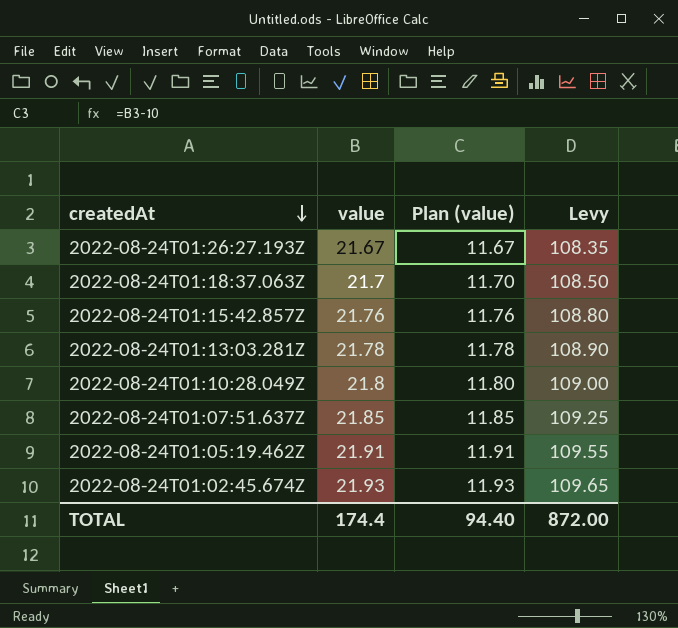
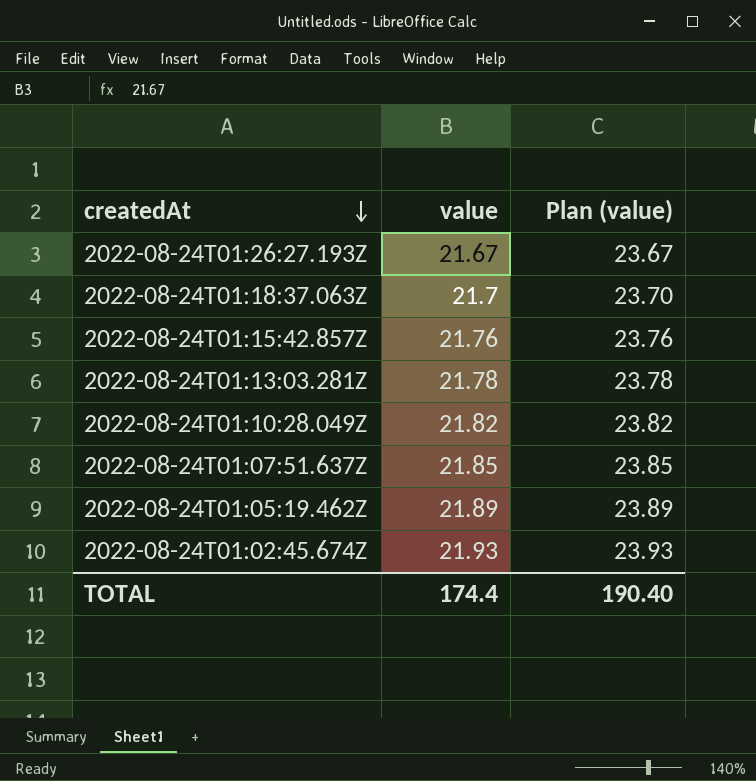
column Levy | formula: [value] * 5 -> none
column Plan (value) | formula: [value] - 10 -> [value] + 2
2022-08-24T01:10:28.049Z | value: 21.8 -> 21.82
2022-08-24T01:05:19.462Z | value: 21.91 -> 21.89
TOTAL | Plan (value): 94.40 -> 190.40

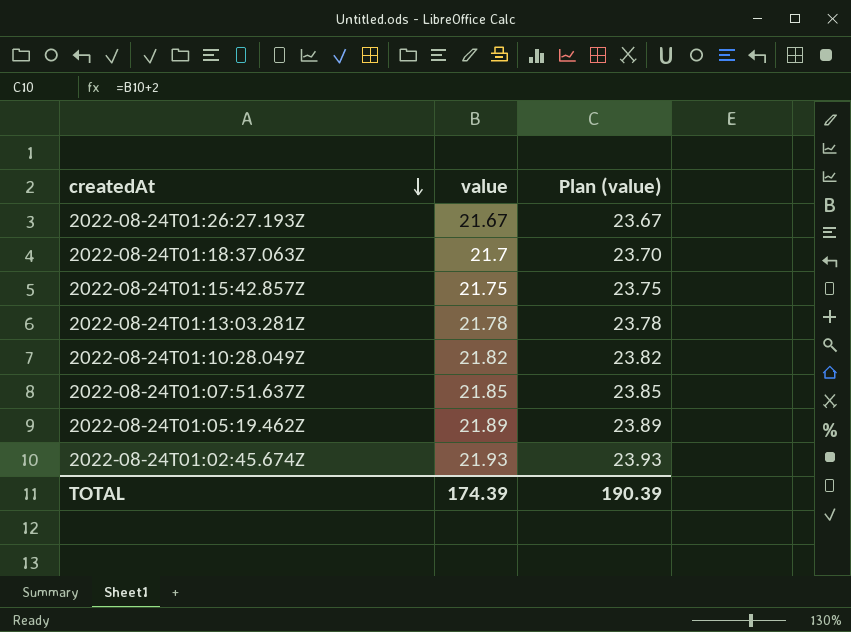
2022-08-24T01:15:42.857Z | value: 21.76 -> 21.75
2022-08-24T01:15:42.857Z | Plan (value): 23.76 -> 23.75
TOTAL | value: 174.4 -> 174.39
TOTAL | Plan (value): 190.40 -> 190.39

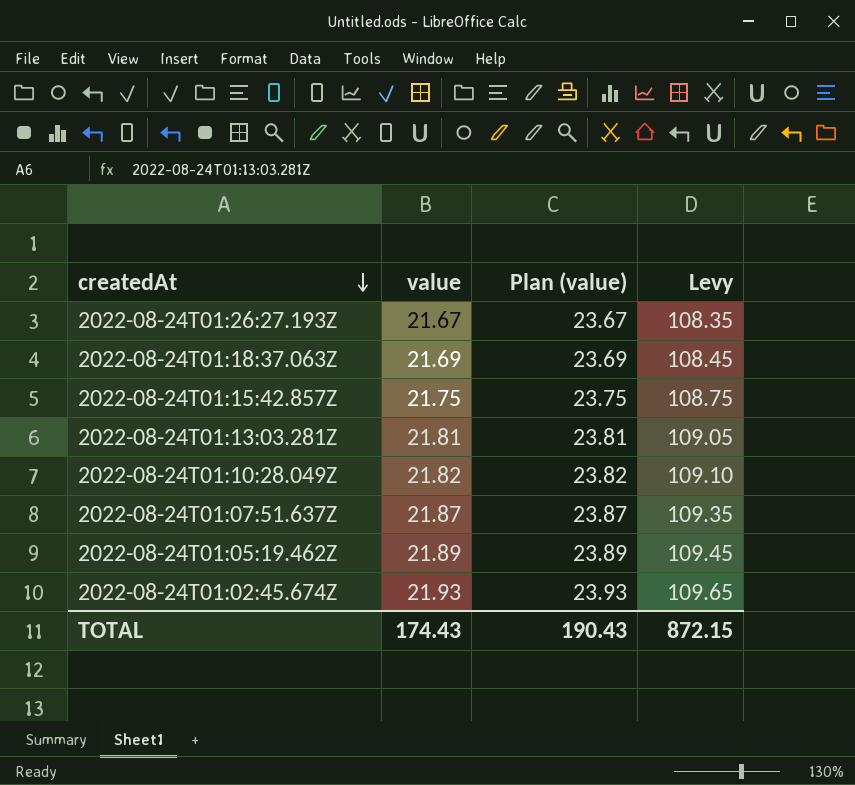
column Levy | formula: none -> [value] * 5
2022-08-24T01:18:37.063Z | value: 21.7 -> 21.69
2022-08-24T01:18:37.063Z | Plan (value): 23.70 -> 23.69
2022-08-24T01:13:03.281Z | value: 21.78 -> 21.81
2022-08-24T01:13:03.281Z | Plan (value): 23.78 -> 23.81
2022-08-24T01:07:51.637Z | value: 21.85 -> 21.87
2022-08-24T01:07:51.637Z | Plan (value): 23.85 -> 23.87
TOTAL | value: 174.39 -> 174.43
TOTAL | Plan (value): 190.39 -> 190.43

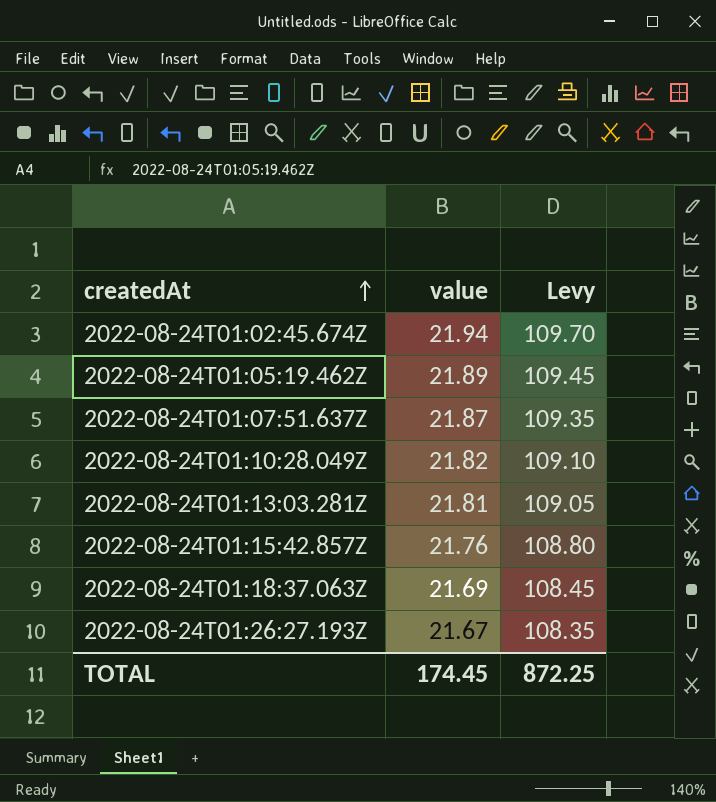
row order: createdAt descending -> createdAt ascending
column Plan (value) | formula: [value] + 2 -> none
2022-08-24T01:02:45.674Z | value: 21.93 -> 21.94
2022-08-24T01:02:45.674Z | Levy: 109.65 -> 109.70
2022-08-24T01:15:42.857Z | value: 21.75 -> 21.76
2022-08-24T01:15:42.857Z | Levy: 108.75 -> 108.80
TOTAL | value: 174.43 -> 174.45
TOTAL | Levy: 872.15 -> 872.25

